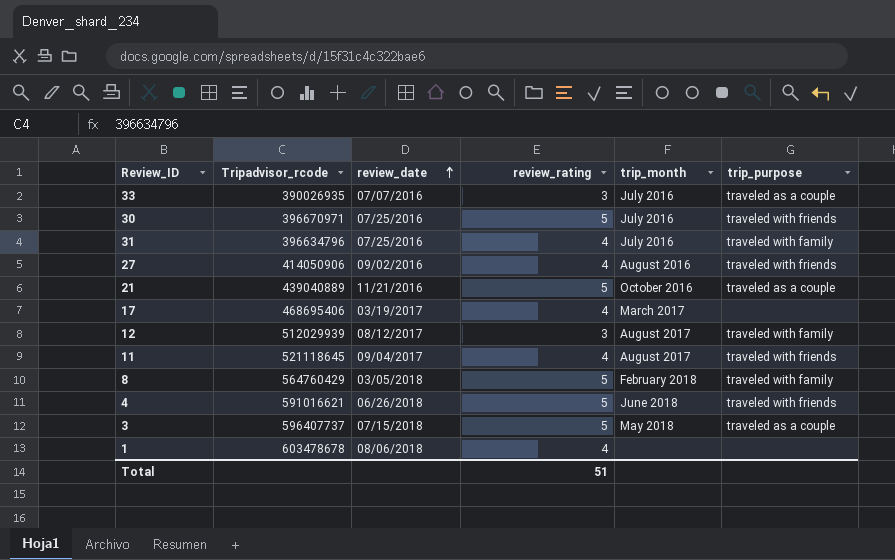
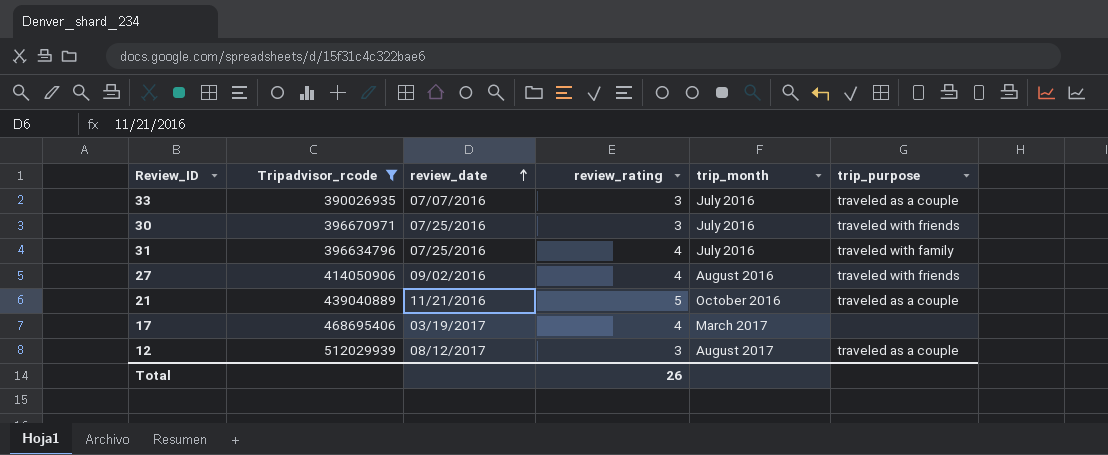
filter: none -> Tripadvisor_rcode <= 512029939
30 | review_rating: 5 -> 3
12 | trip_purpose: traveled with family -> traveled as a couple
Total | review_rating: 51 -> 26

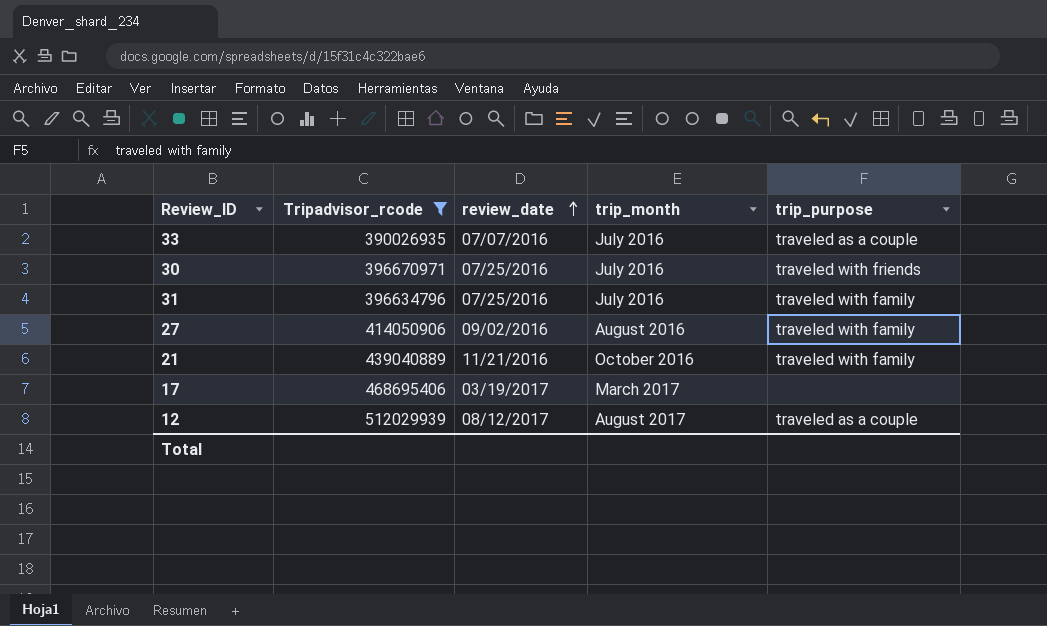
column review_rating | position: 4 -> none
27 | trip_purpose: traveled with friends -> traveled with family
21 | trip_purpose: traveled as a couple -> traveled with family

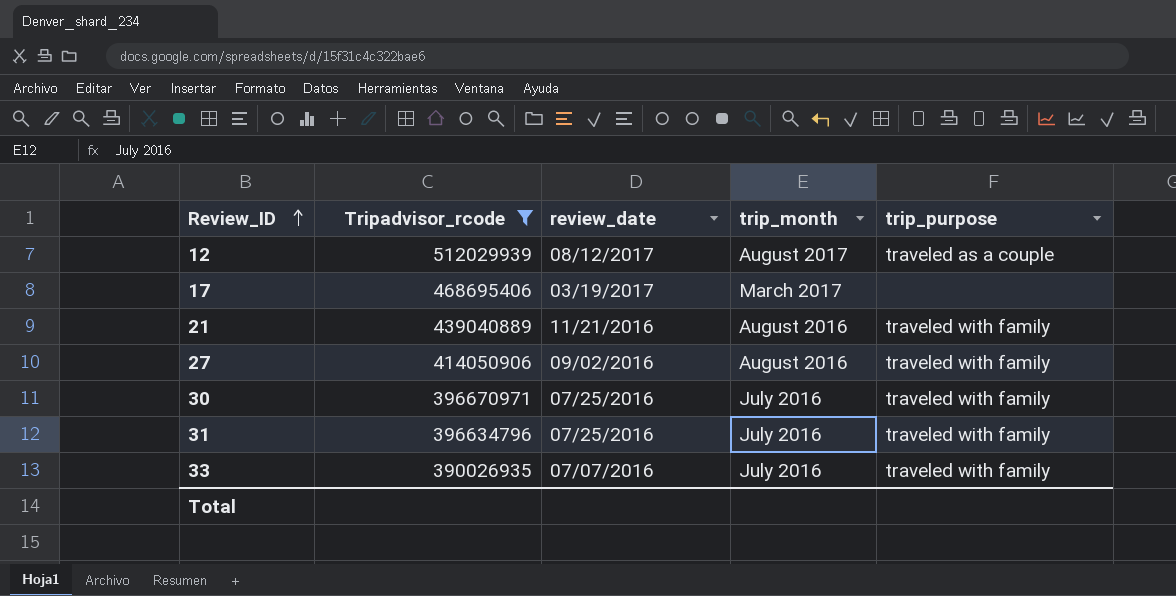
row order: review_date ascending -> Review_ID ascending
21 | trip_month: October 2016 -> August 2016
30 | trip_purpose: traveled with friends -> traveled with family
33 | trip_purpose: traveled as a couple -> traveled with family

